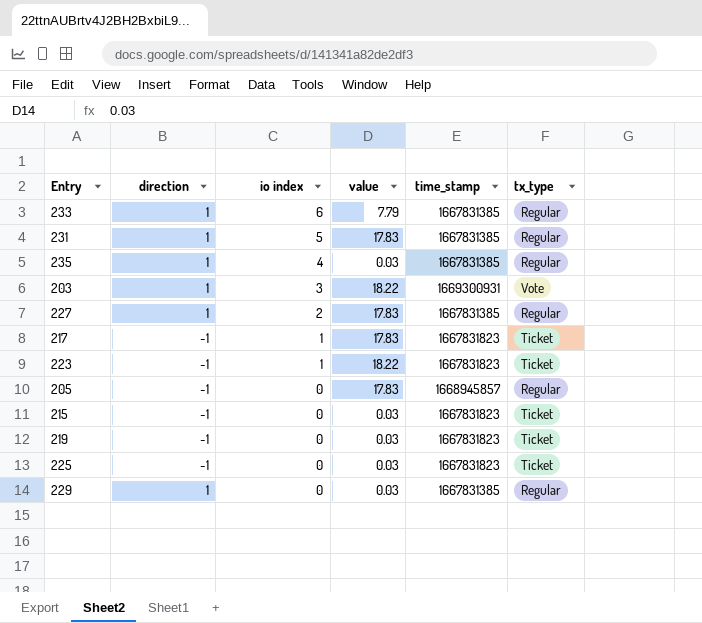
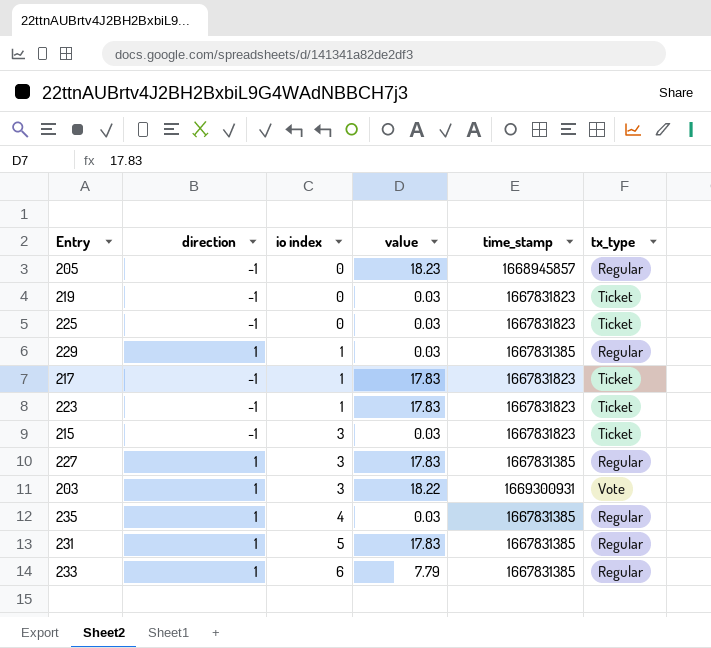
row order: io index descending -> io index ascending
205 | value: 17.83 -> 18.23
229 | io index: 0 -> 1
223 | value: 18.22 -> 17.83
215 | io index: 0 -> 3
227 | io index: 2 -> 3

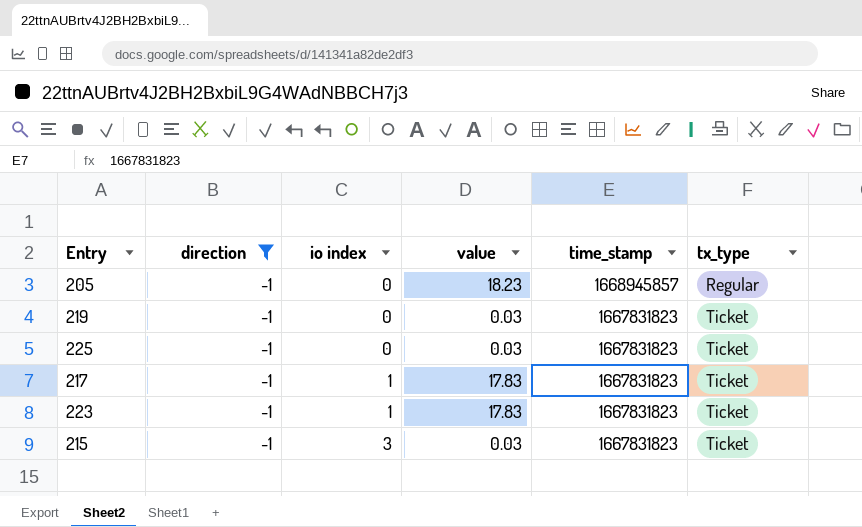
filter: none -> direction = -1

